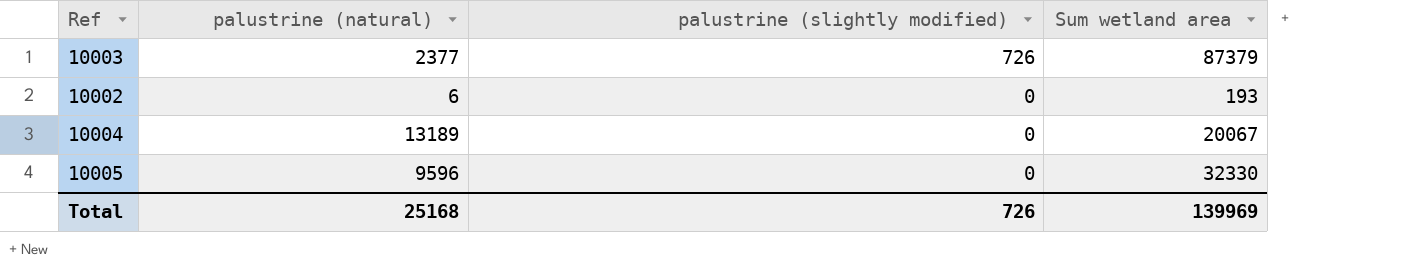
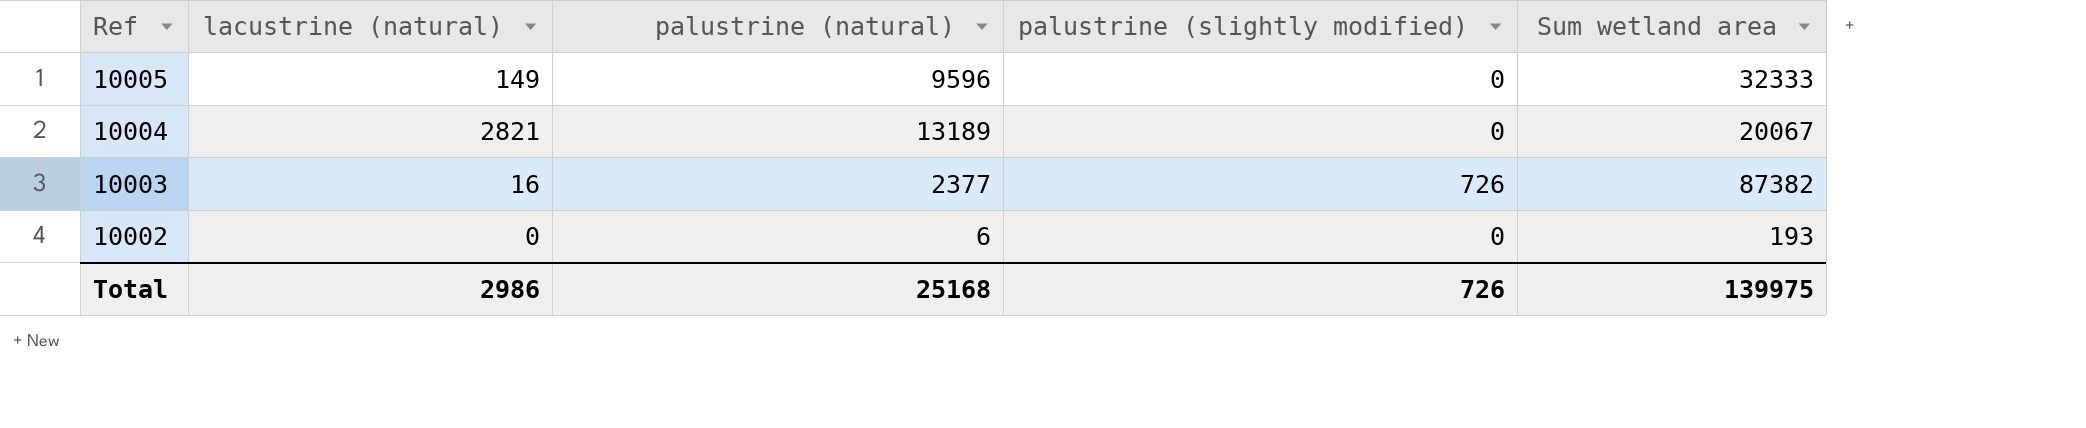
row order: palustrine (slightly modified) descending -> Ref descending
column lacustrine (natural) | position: none -> 2
10005 | Sum wetland area: 32330 -> 32333
10003 | Sum wetland area: 87379 -> 87382
Total | Sum wetland area: 139969 -> 139975

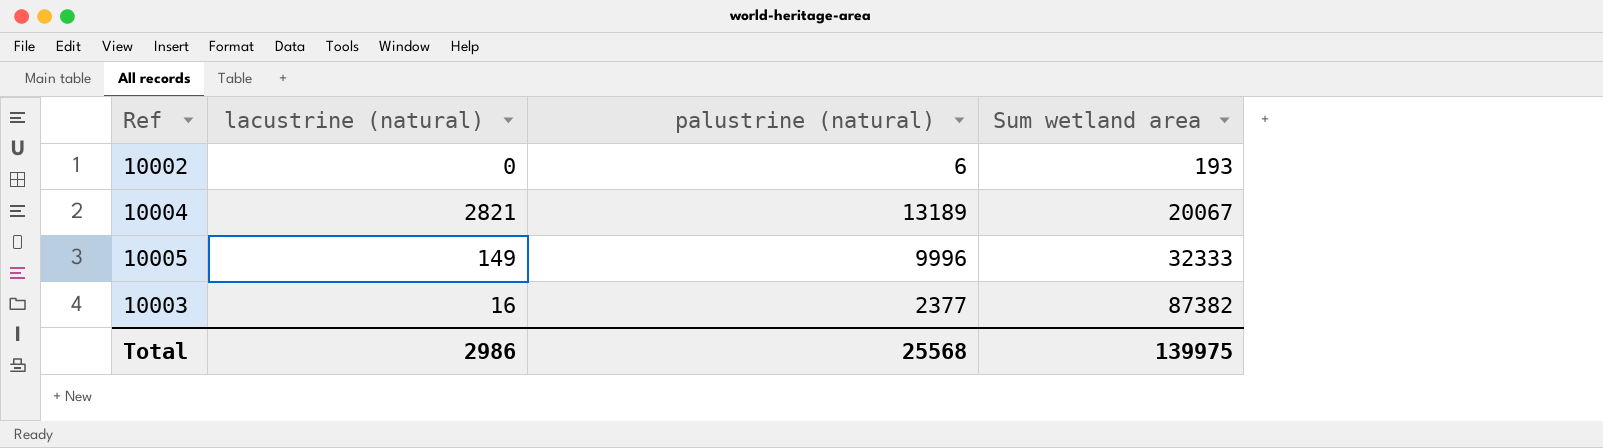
row order: Ref descending -> Sum wetland area ascending
column palustrine (slightly modified) | position: 4 -> none
10005 | palustrine (natural): 9596 -> 9996
Total | palustrine (natural): 25168 -> 25568

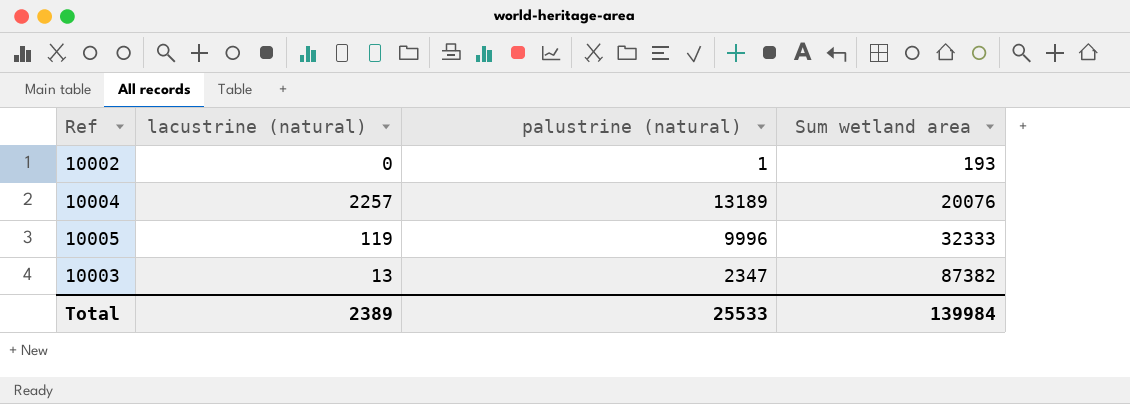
10002 | palustrine (natural): 6 -> 1
10004 | lacustrine (natural): 2821 -> 2257
10004 | Sum wetland area: 20067 -> 20076
10005 | lacustrine (natural): 149 -> 119
10003 | lacustrine (natural): 16 -> 13
10003 | palustrine (natural): 2377 -> 2347
Total | lacustrine (natural): 2986 -> 2389
Total | palustrine (natural): 25568 -> 25533
Total | Sum wetland area: 139975 -> 139984

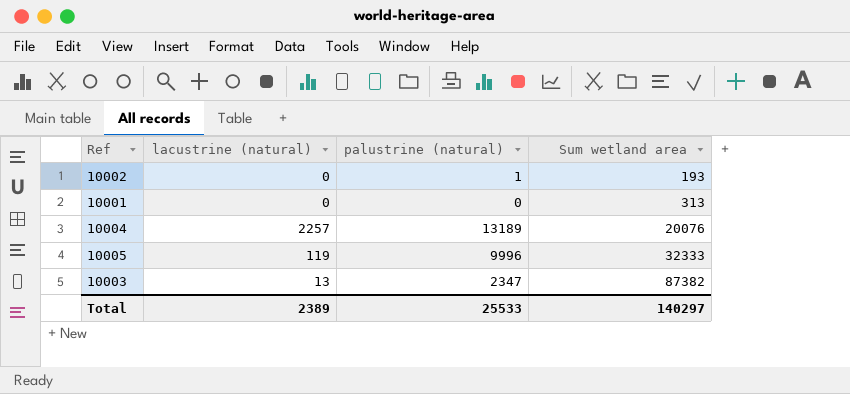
row 10001: none -> 0 | 0 | 313
Total | Sum wetland area: 139984 -> 140297

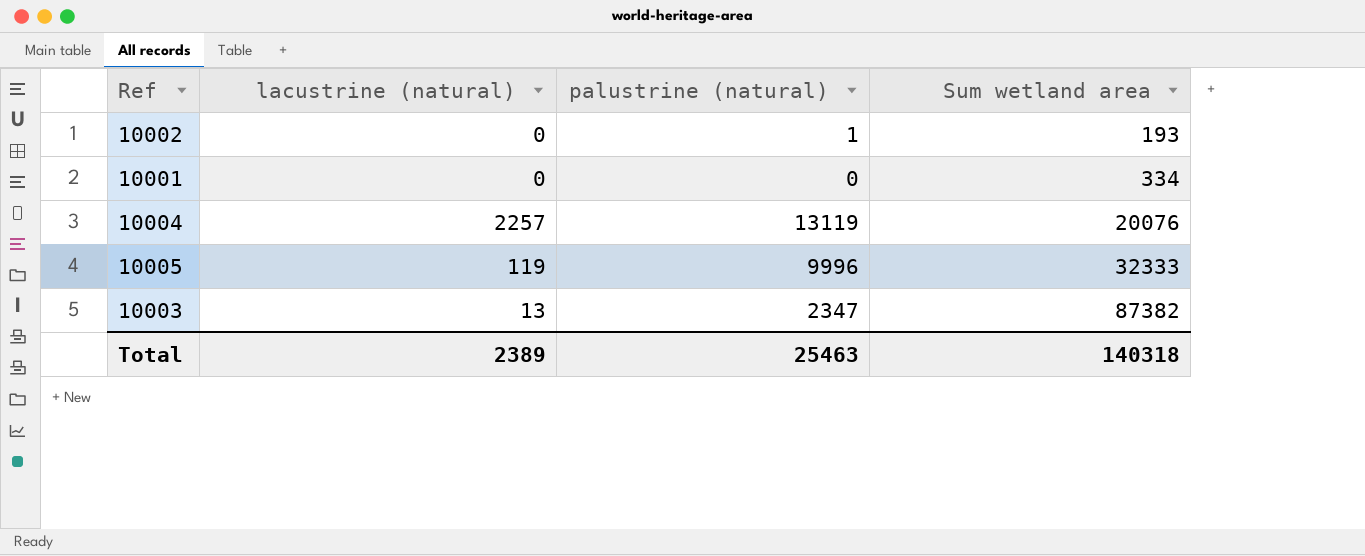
10001 | Sum wetland area: 313 -> 334
10004 | palustrine (natural): 13189 -> 13119
Total | palustrine (natural): 25533 -> 25463
Total | Sum wetland area: 140297 -> 140318

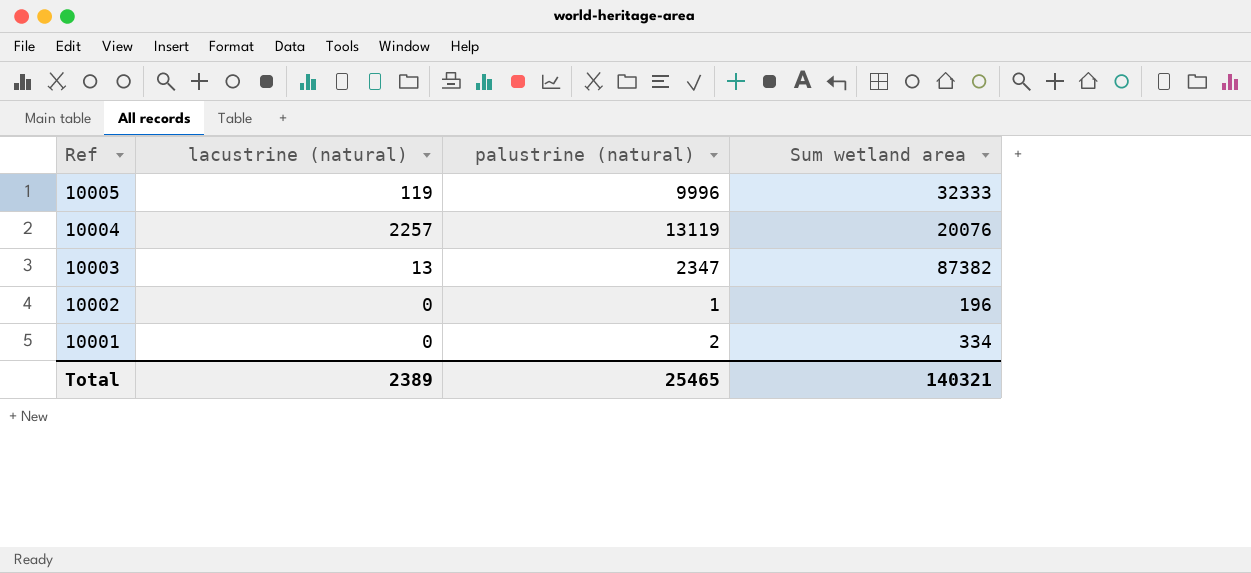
row order: Sum wetland area ascending -> Ref descending
10002 | Sum wetland area: 193 -> 196
10001 | palustrine (natural): 0 -> 2
Total | palustrine (natural): 25463 -> 25465
Total | Sum wetland area: 140318 -> 140321

